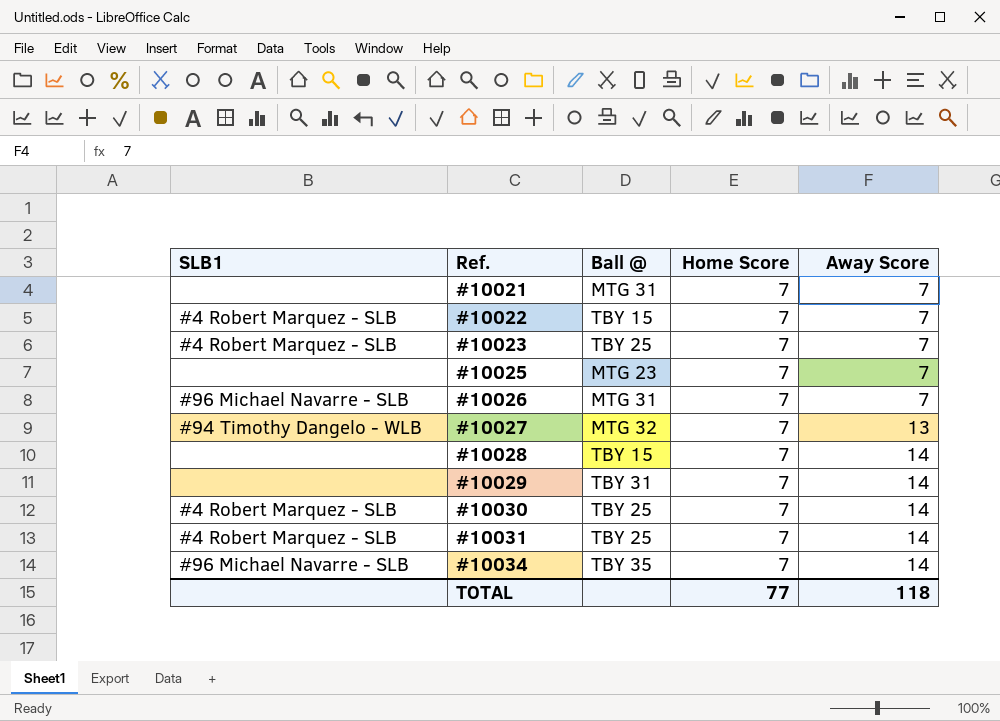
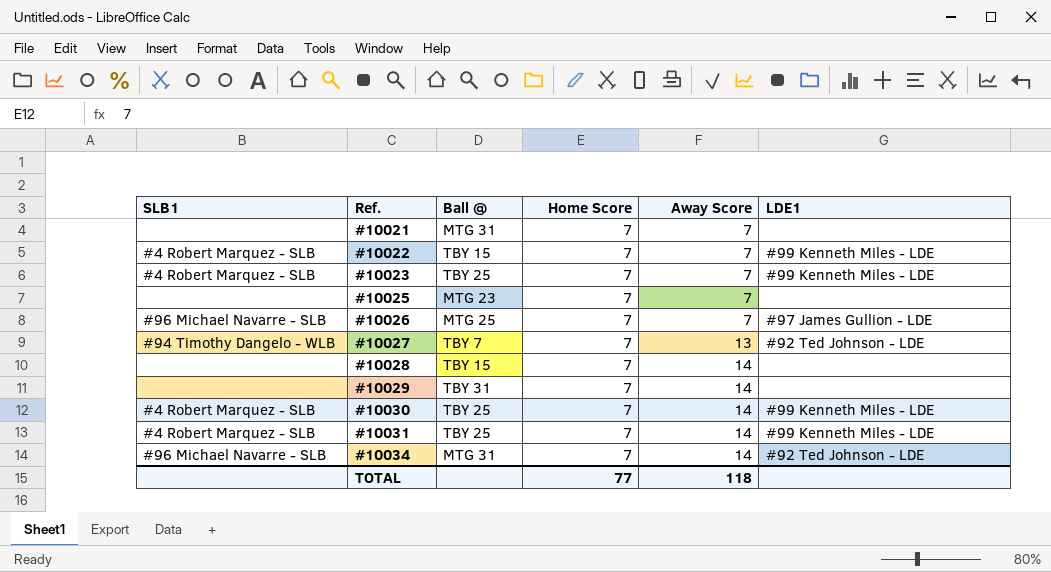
column LDE1 | position: none -> 6
#10026 | Ball @: MTG 31 -> MTG 25
#10027 | Ball @: MTG 32 -> TBY 7
#10034 | Ball @: TBY 35 -> MTG 31

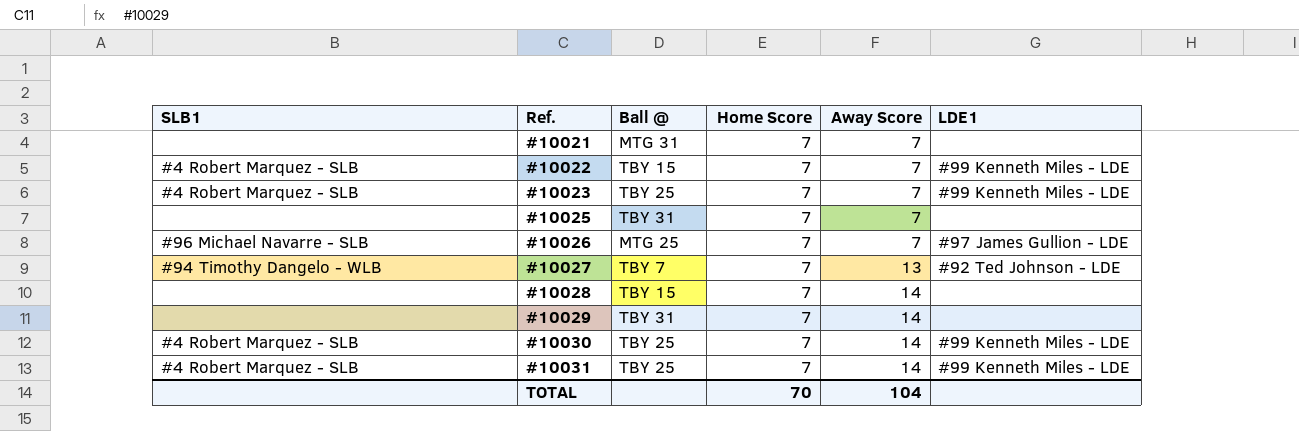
row #10034: #96 Michael Navarre - SLB | MTG 31 | 7 | 14 | #92 Ted Johnson - LDE -> none
#10025 | Ball @: MTG 23 -> TBY 31
TOTAL | Home Score: 77 -> 70
TOTAL | Away Score: 118 -> 104

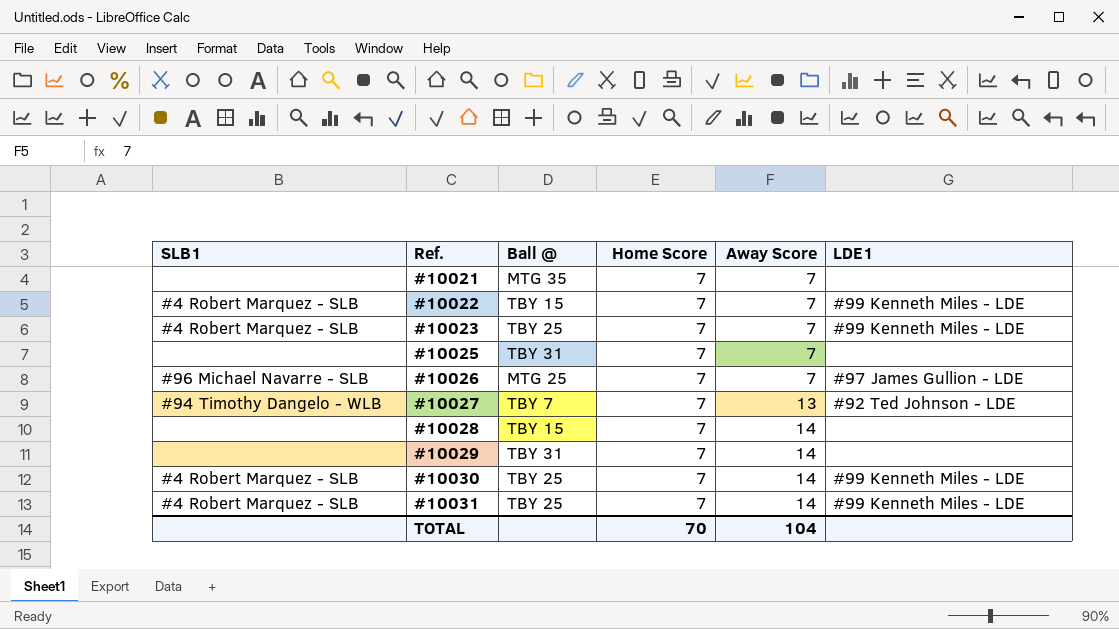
#10021 | Ball @: MTG 31 -> MTG 35

